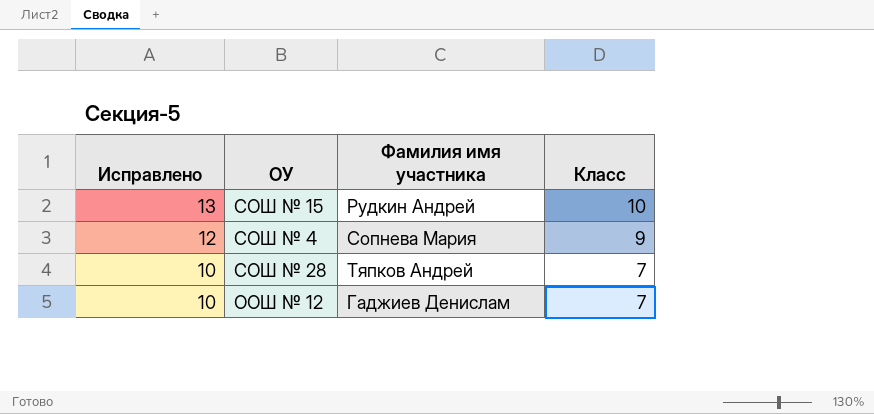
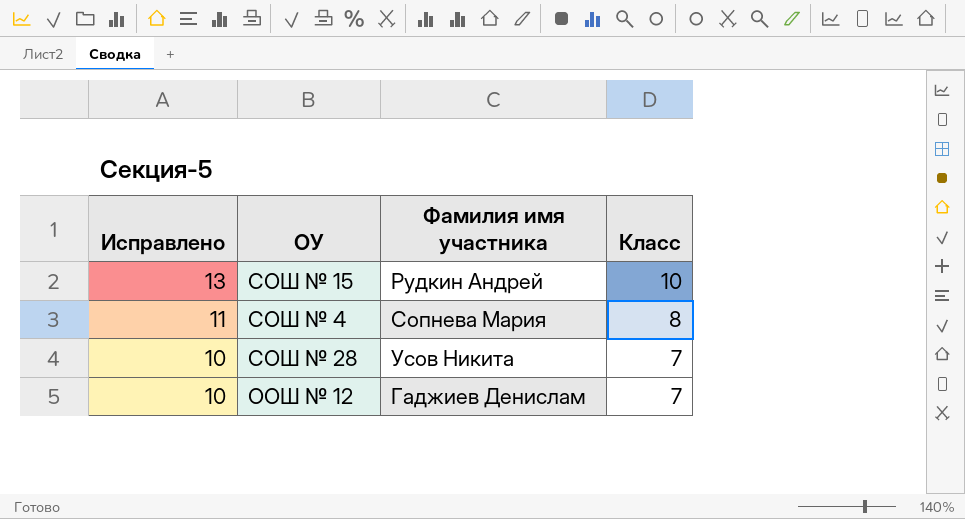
СОШ № 4 | Исправлено: 12 -> 11
СОШ № 4 | Класс: 9 -> 8
СОШ № 28 | Фамилия имя участника: Тяпков Андрей -> Усов Никита

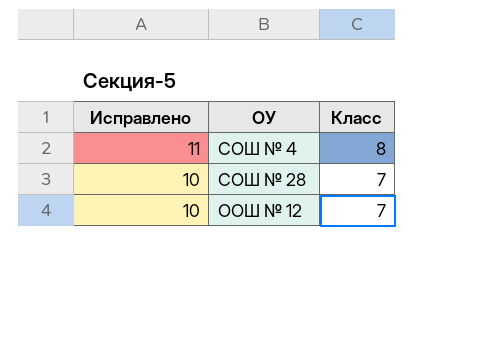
column Фамилия имя участника | position: 3 -> none
row СОШ № 15: 13 | Рудкин Андрей | 10 -> none

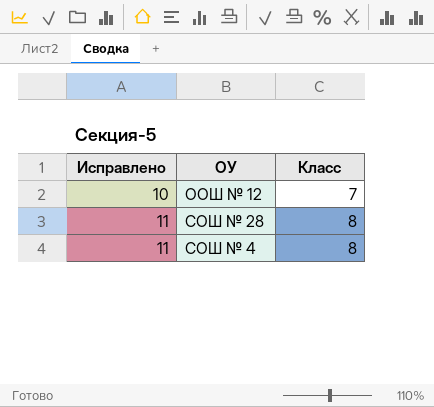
row order: Исправлено descending -> Исправлено ascending
СОШ № 28 | Исправлено: 10 -> 11
СОШ № 28 | Класс: 7 -> 8

